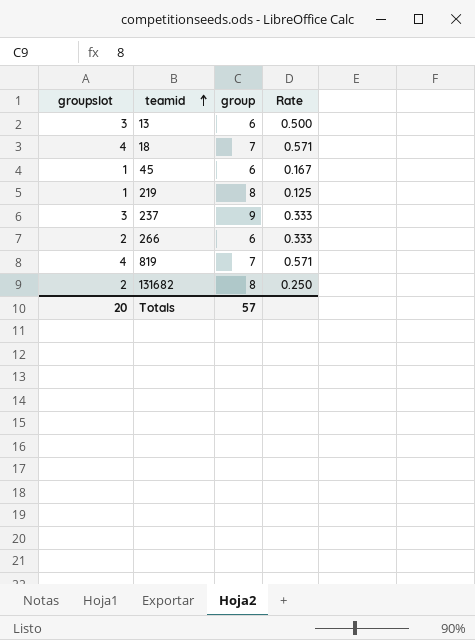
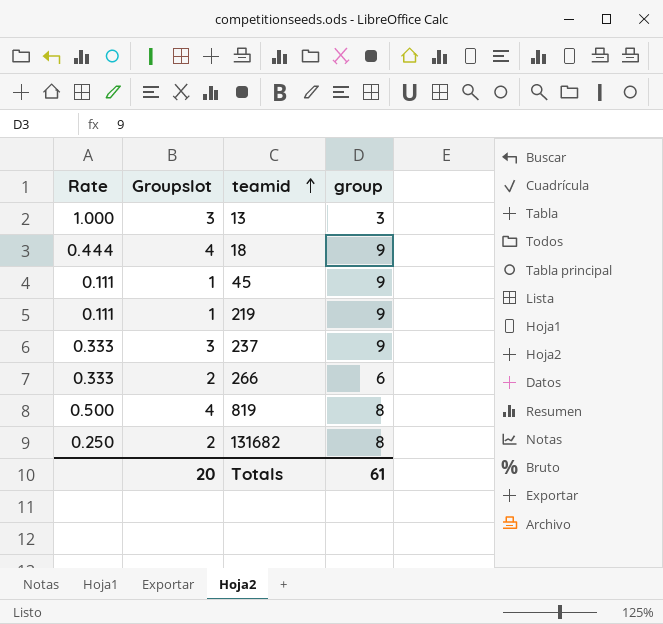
column Rate | position: 4 -> 1
column name: groupslot -> Groupslot
13 | Rate: 0.500 -> 1.000
13 | group: 6 -> 3
18 | Rate: 0.571 -> 0.444
18 | group: 7 -> 9
45 | Rate: 0.167 -> 0.111
45 | group: 6 -> 9
219 | Rate: 0.125 -> 0.111
219 | group: 8 -> 9
819 | Rate: 0.571 -> 0.500
819 | group: 7 -> 8
Totals | group: 57 -> 61

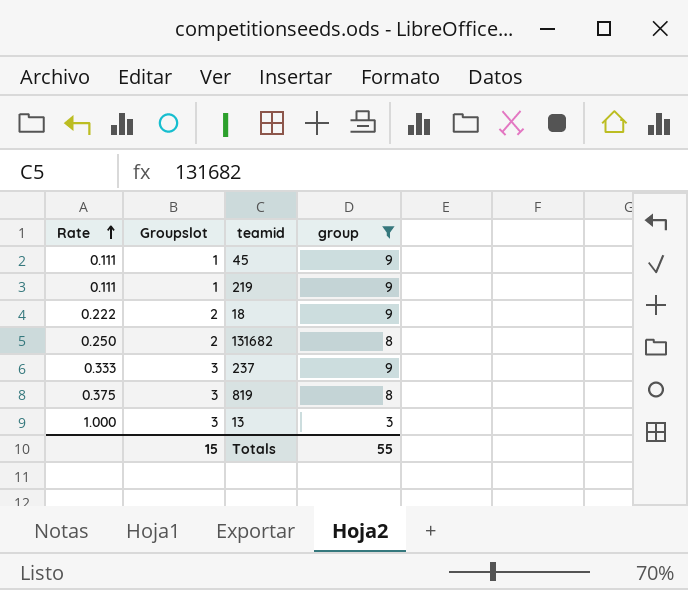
filter: none -> group != 6
row order: teamid ascending -> Rate ascending
18 | Rate: 0.444 -> 0.222
18 | Groupslot: 4 -> 2
819 | Rate: 0.500 -> 0.375
819 | Groupslot: 4 -> 3
Totals | Groupslot: 20 -> 15
Totals | group: 61 -> 55

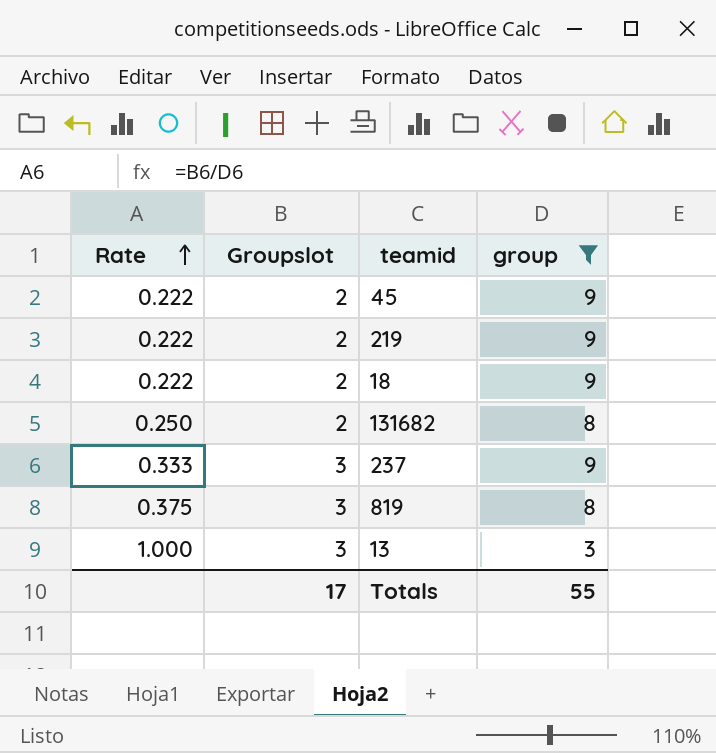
45 | Rate: 0.111 -> 0.222
45 | Groupslot: 1 -> 2
219 | Rate: 0.111 -> 0.222
219 | Groupslot: 1 -> 2
Totals | Groupslot: 15 -> 17

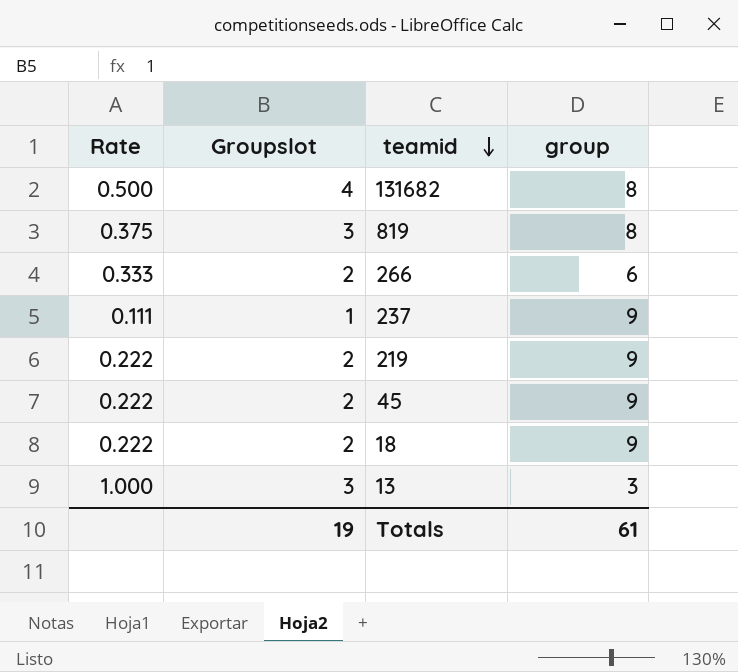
filter: group != 6 -> none
row order: Rate ascending -> teamid descending
131682 | Rate: 0.250 -> 0.500
131682 | Groupslot: 2 -> 4
237 | Rate: 0.333 -> 0.111
237 | Groupslot: 3 -> 1
Totals | Groupslot: 17 -> 19
Totals | group: 55 -> 61

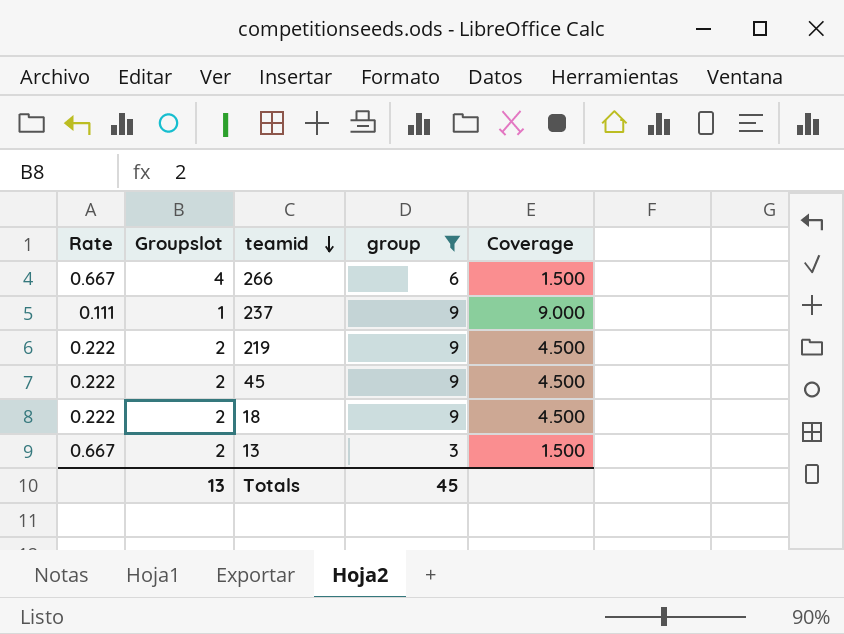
filter: none -> group != 8
column Coverage | formula: none -> [group] / [Groupslot]
266 | Rate: 0.333 -> 0.667
266 | Groupslot: 2 -> 4
13 | Rate: 1.000 -> 0.667
13 | Groupslot: 3 -> 2
Totals | Groupslot: 19 -> 13
Totals | group: 61 -> 45

